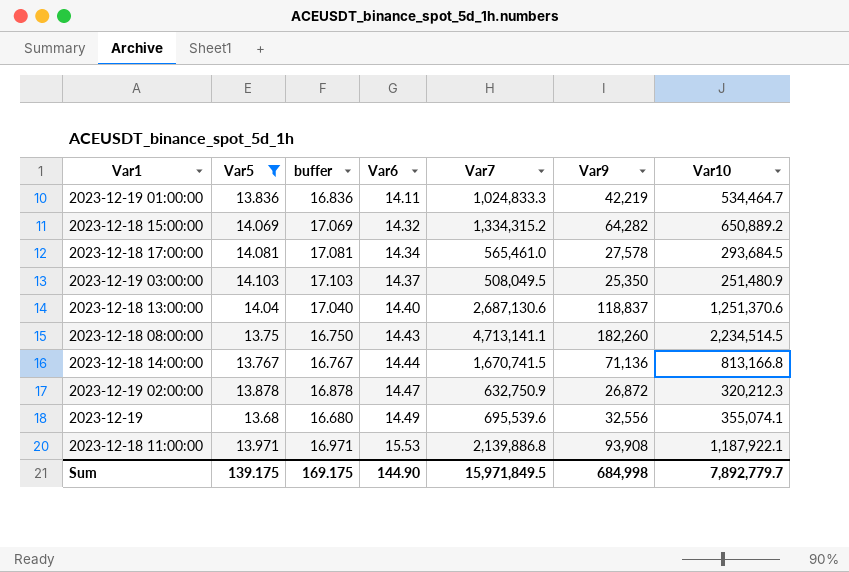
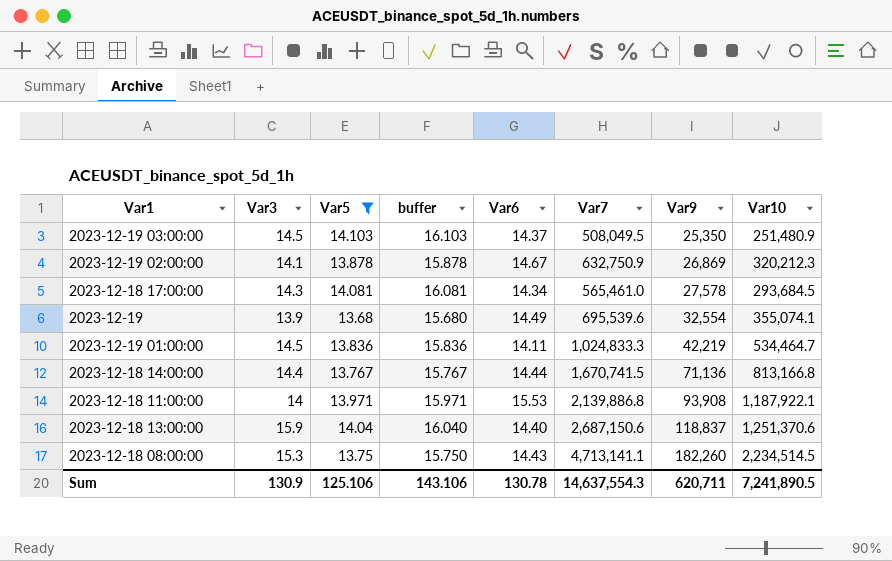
row order: Var6 ascending -> Var9 ascending
column Var3 | position: none -> 2
column buffer | formula: [Var5] + 3 -> [Var5] + 2
row 2023-12-18 15:00:00: 14.069 | 17.069 | 14.32 | 1,334,315.2 | 64,282 | 650,889.2 -> none
2023-12-19 02:00:00 | Var6: 14.47 -> 14.67
2023-12-19 02:00:00 | Var9: 26,872 -> 26,869
2023-12-19 | Var9: 32,556 -> 32,554
2023-12-18 13:00:00 | Var7: 2,687,130.6 -> 2,687,150.6
Sum | Var5: 139.175 -> 125.106
Sum | buffer: 169.175 -> 143.106
Sum | Var6: 144.90 -> 130.78
Sum | Var7: 15,971,849.5 -> 14,637,554.3
Sum | Var9: 684,998 -> 620,711
Sum | Var10: 7,892,779.7 -> 7,241,890.5

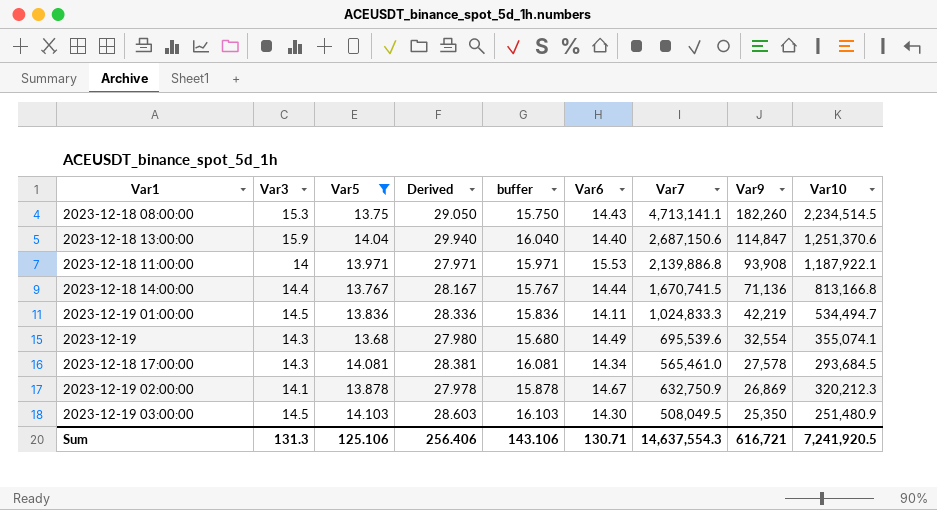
row order: Var9 ascending -> Var9 descending
column Derived | formula: none -> [Var3] + [Var5]
2023-12-18 13:00:00 | Var9: 118,837 -> 114,847
2023-12-19 01:00:00 | Var10: 534,464.7 -> 534,494.7
2023-12-19 | Var3: 13.9 -> 14.3
2023-12-19 03:00:00 | Var6: 14.37 -> 14.30
Sum | Var3: 130.9 -> 131.3
Sum | Var6: 130.78 -> 130.71
Sum | Var9: 620,711 -> 616,721
Sum | Var10: 7,241,890.5 -> 7,241,920.5

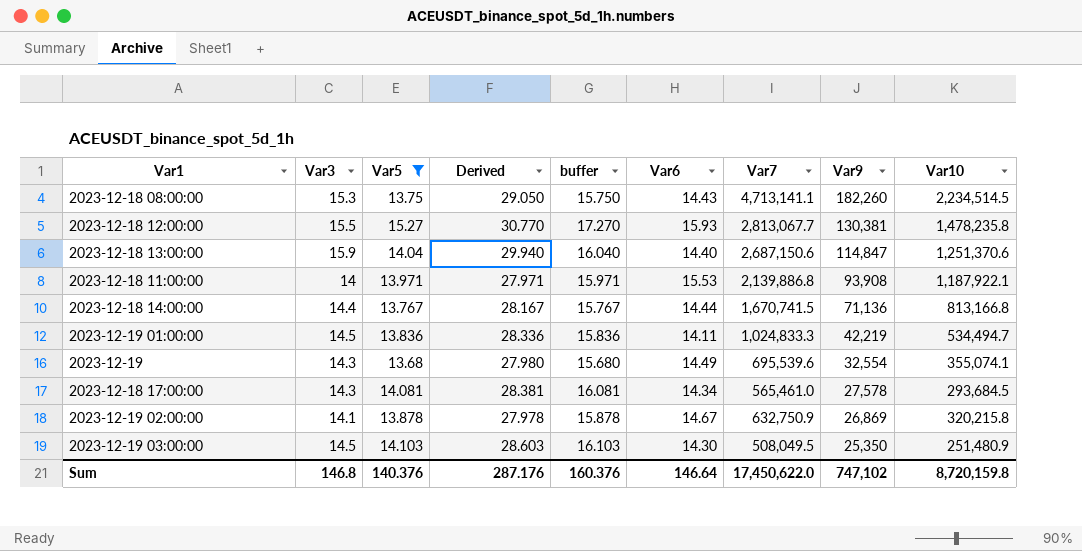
row 2023-12-18 12:00:00: none -> 15.5 | 15.27 | 30.770 | 17.270 | 15.93 | 2,813,067.7 | 130,381 | 1,478,235.8
2023-12-19 02:00:00 | Var10: 320,212.3 -> 320,215.8
Sum | Var3: 131.3 -> 146.8
Sum | Var5: 125.106 -> 140.376
Sum | Derived: 256.406 -> 287.176
Sum | buffer: 143.106 -> 160.376
Sum | Var6: 130.71 -> 146.64
Sum | Var7: 14,637,554.3 -> 17,450,622.0
Sum | Var9: 616,721 -> 747,102
Sum | Var10: 7,241,920.5 -> 8,720,159.8

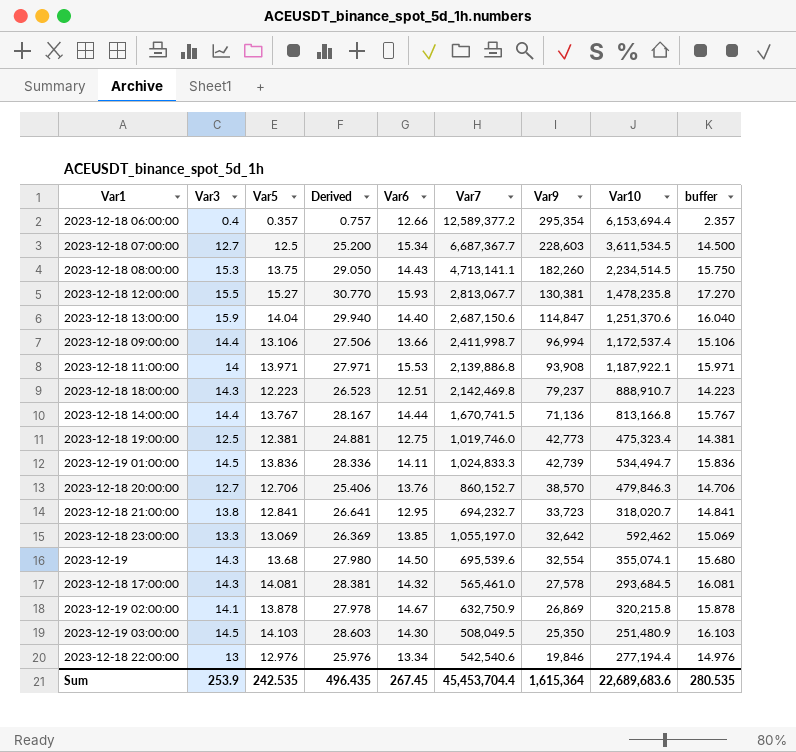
filter: Var5 >= 13.68 -> none
column buffer | position: 5 -> 9
2023-12-19 01:00:00 | Var9: 42,219 -> 42,739
2023-12-19 | Var6: 14.49 -> 14.50
2023-12-18 17:00:00 | Var6: 14.34 -> 14.32
Sum | Var3: 146.8 -> 253.9
Sum | Var5: 140.376 -> 242.535
Sum | Derived: 287.176 -> 496.435
Sum | Var6: 146.64 -> 267.45
Sum | Var7: 17,450,622.0 -> 45,453,704.4
Sum | Var9: 747,102 -> 1,615,364
Sum | Var10: 8,720,159.8 -> 22,689,683.6
Sum | buffer: 160.376 -> 280.535

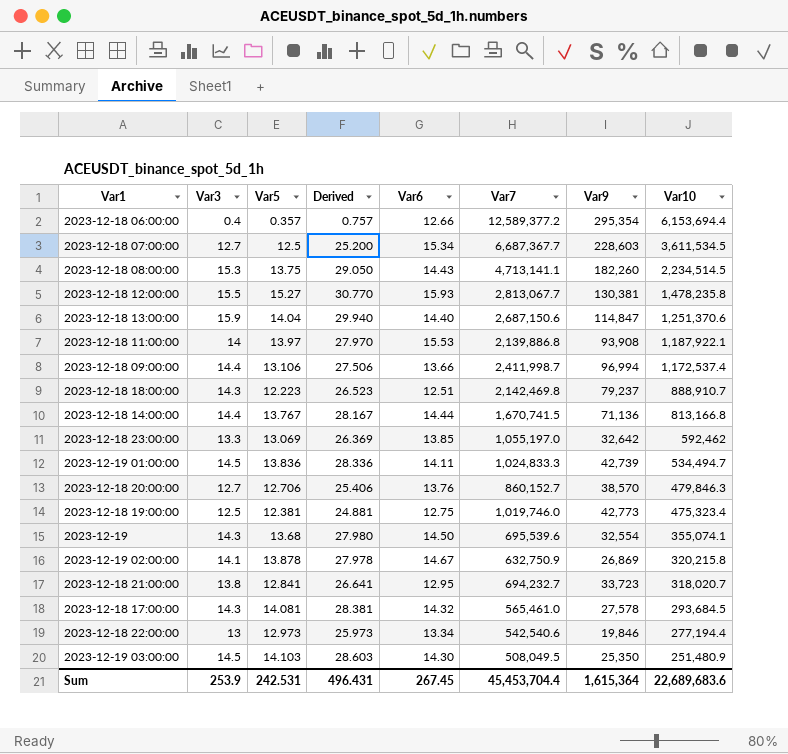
row order: Var9 descending -> Var10 descending
column buffer | formula: [Var5] + 2 -> none
2023-12-18 11:00:00 | Var5: 13.971 -> 13.97
2023-12-18 11:00:00 | Derived: 27.971 -> 27.970
2023-12-18 22:00:00 | Var5: 12.976 -> 12.973
2023-12-18 22:00:00 | Derived: 25.976 -> 25.973
Sum | Var5: 242.535 -> 242.531
Sum | Derived: 496.435 -> 496.431

